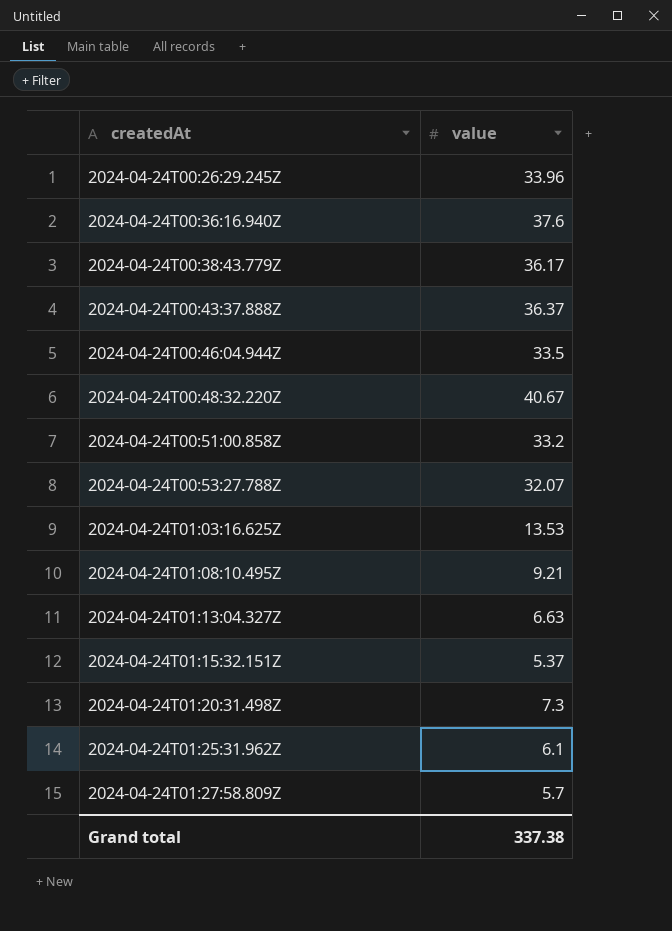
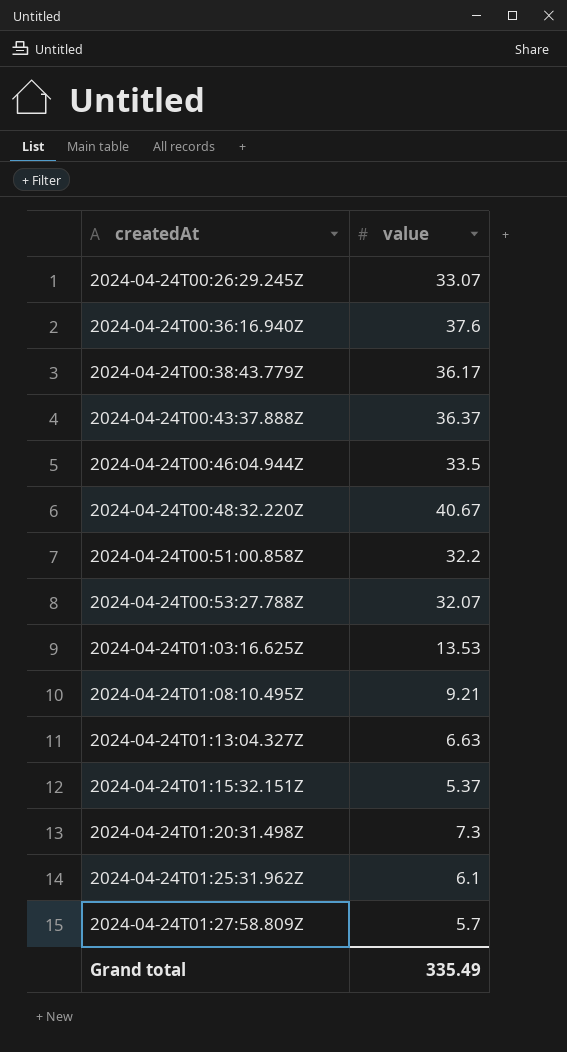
2024-04-24T00:26:29.245Z | value: 33.96 -> 33.07
2024-04-24T00:51:00.858Z | value: 33.2 -> 32.2
Grand total | value: 337.38 -> 335.49

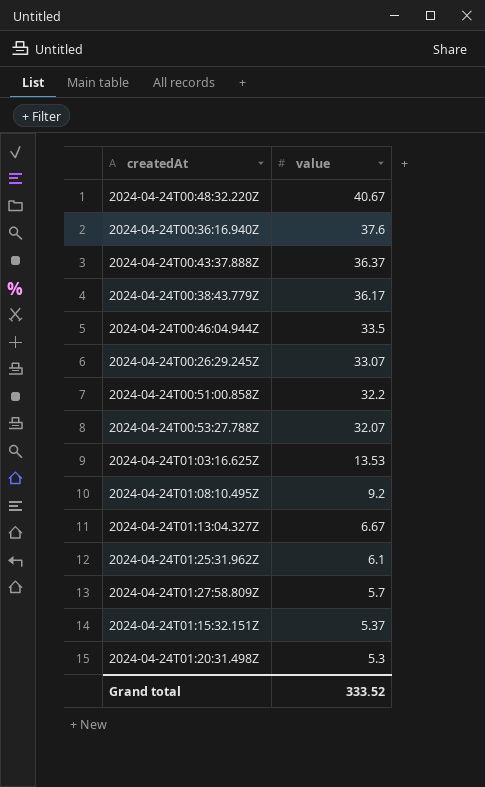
row order: createdAt ascending -> value descending
2024-04-24T01:08:10.495Z | value: 9.21 -> 9.2
2024-04-24T01:13:04.327Z | value: 6.63 -> 6.67
2024-04-24T01:20:31.498Z | value: 7.3 -> 5.3
Grand total | value: 335.49 -> 333.52

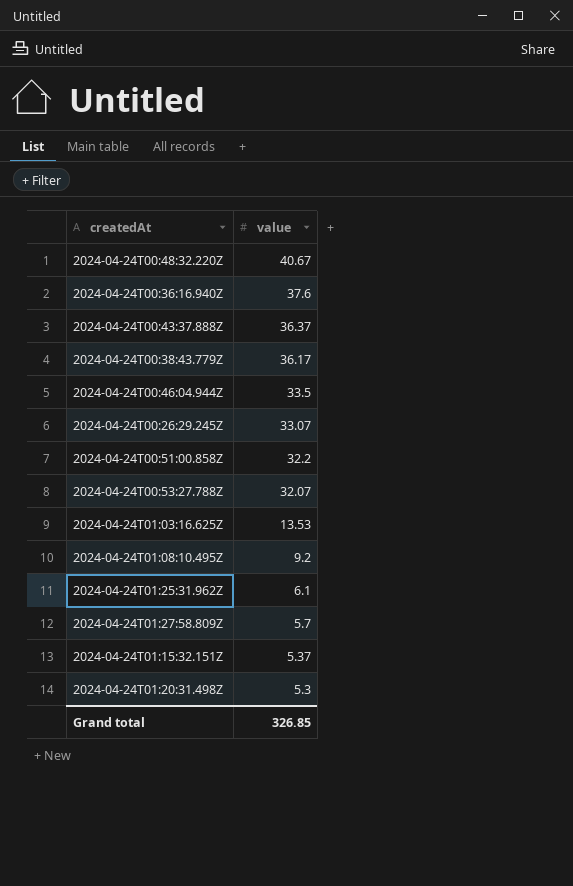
row 2024-04-24T01:13:04.327Z: 6.67 -> none
Grand total | value: 333.52 -> 326.85

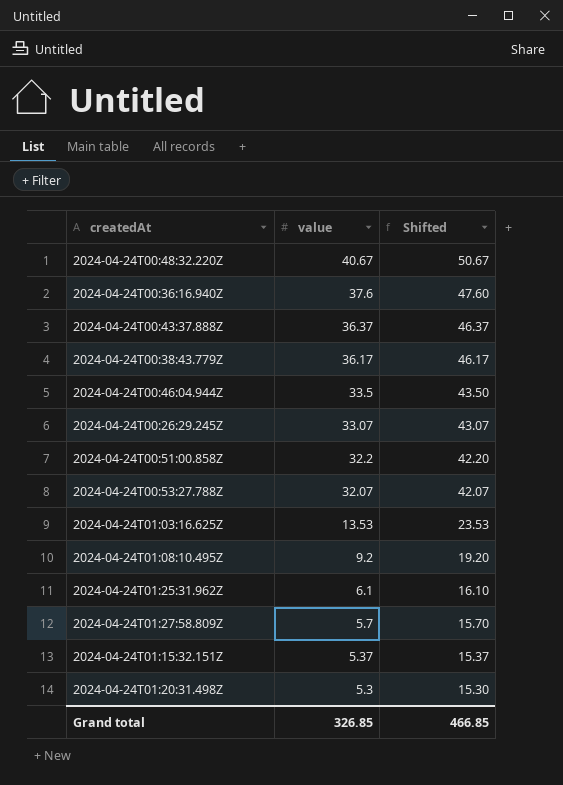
column Shifted | formula: none -> [value] + 10

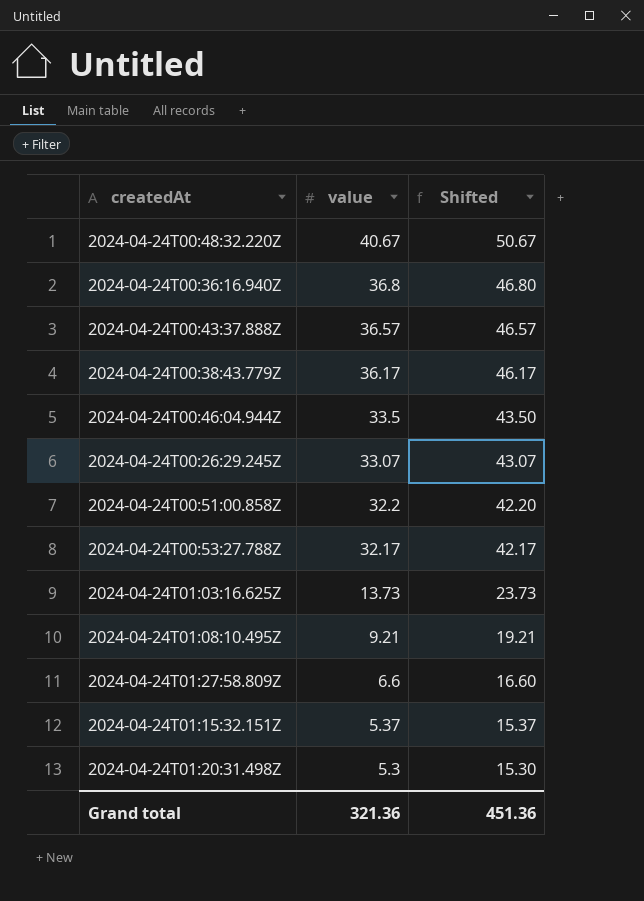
row 2024-04-24T01:25:31.962Z: 6.1 | 16.10 -> none
2024-04-24T00:36:16.940Z | value: 37.6 -> 36.8
2024-04-24T00:36:16.940Z | Shifted: 47.60 -> 46.80
2024-04-24T00:43:37.888Z | value: 36.37 -> 36.57
2024-04-24T00:43:37.888Z | Shifted: 46.37 -> 46.57
2024-04-24T00:53:27.788Z | value: 32.07 -> 32.17
2024-04-24T00:53:27.788Z | Shifted: 42.07 -> 42.17
2024-04-24T01:03:16.625Z | value: 13.53 -> 13.73
2024-04-24T01:03:16.625Z | Shifted: 23.53 -> 23.73
2024-04-24T01:08:10.495Z | value: 9.2 -> 9.21
2024-04-24T01:08:10.495Z | Shifted: 19.20 -> 19.21
2024-04-24T01:27:58.809Z | value: 5.7 -> 6.6
2024-04-24T01:27:58.809Z | Shifted: 15.70 -> 16.60
Grand total | value: 326.85 -> 321.36
Grand total | Shifted: 466.85 -> 451.36

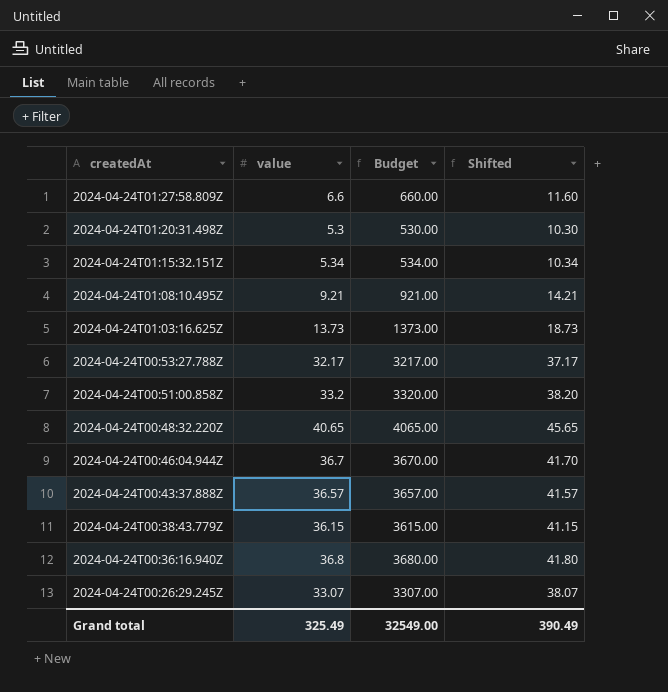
row order: value descending -> createdAt descending
column Budget | formula: none -> [value] * 100
column Shifted | formula: [value] + 10 -> [value] + 5
2024-04-24T01:15:32.151Z | value: 5.37 -> 5.34
2024-04-24T00:51:00.858Z | value: 32.2 -> 33.2
2024-04-24T00:48:32.220Z | value: 40.67 -> 40.65
2024-04-24T00:46:04.944Z | value: 33.5 -> 36.7
2024-04-24T00:38:43.779Z | value: 36.17 -> 36.15
Grand total | value: 321.36 -> 325.49
Grand total | Shifted: 451.36 -> 390.49

